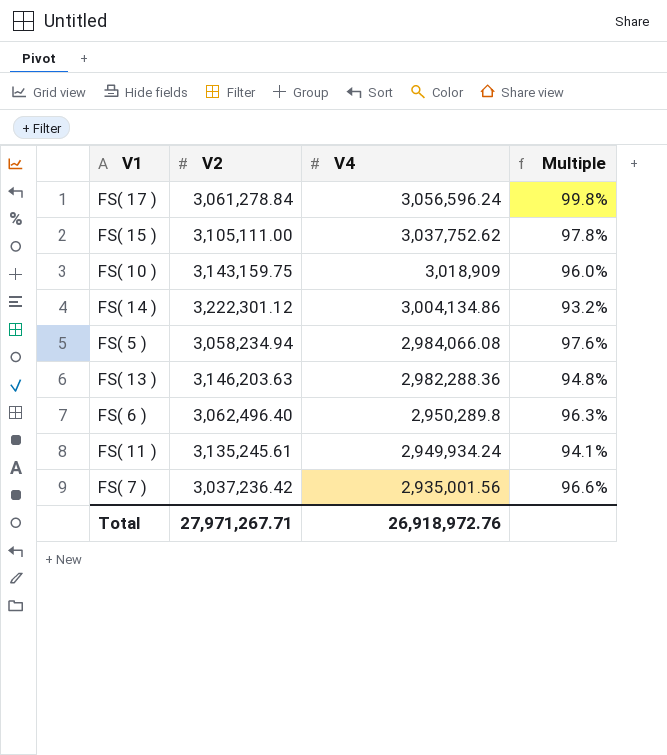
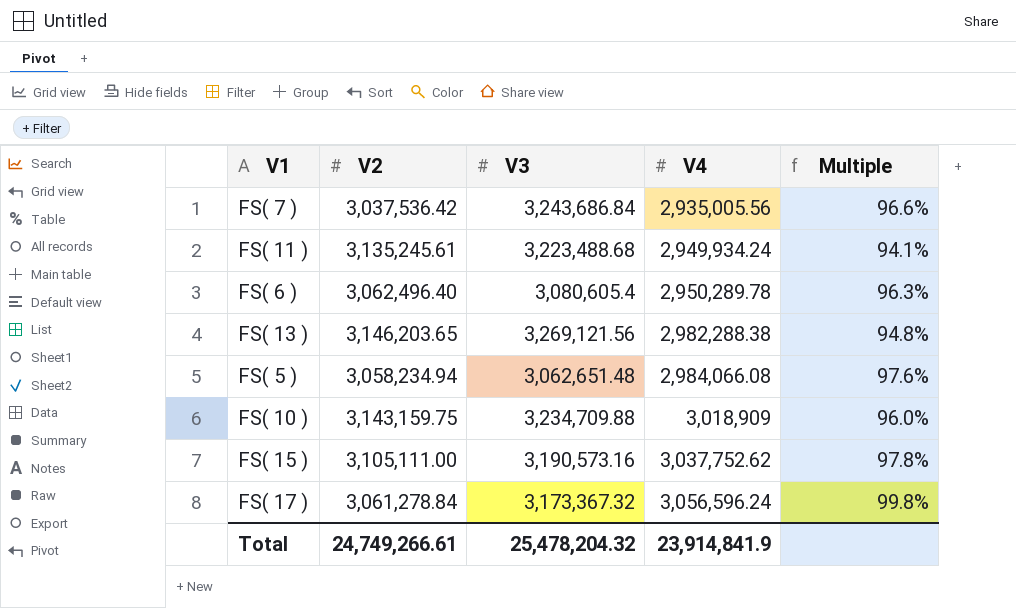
row order: V4 descending -> V4 ascending
column V3 | position: none -> 3
row FS( 14 ): 3,222,301.12 | 3,004,134.86 | 93.2% -> none
FS( 7 ) | V2: 3,037,236.42 -> 3,037,536.42
FS( 7 ) | V4: 2,935,001.56 -> 2,935,005.56
FS( 6 ) | V4: 2,950,289.8 -> 2,950,289.78
FS( 13 ) | V2: 3,146,203.63 -> 3,146,203.65
FS( 13 ) | V4: 2,982,288.36 -> 2,982,288.38
Total | V2: 27,971,267.71 -> 24,749,266.61
Total | V4: 26,918,972.76 -> 23,914,841.9

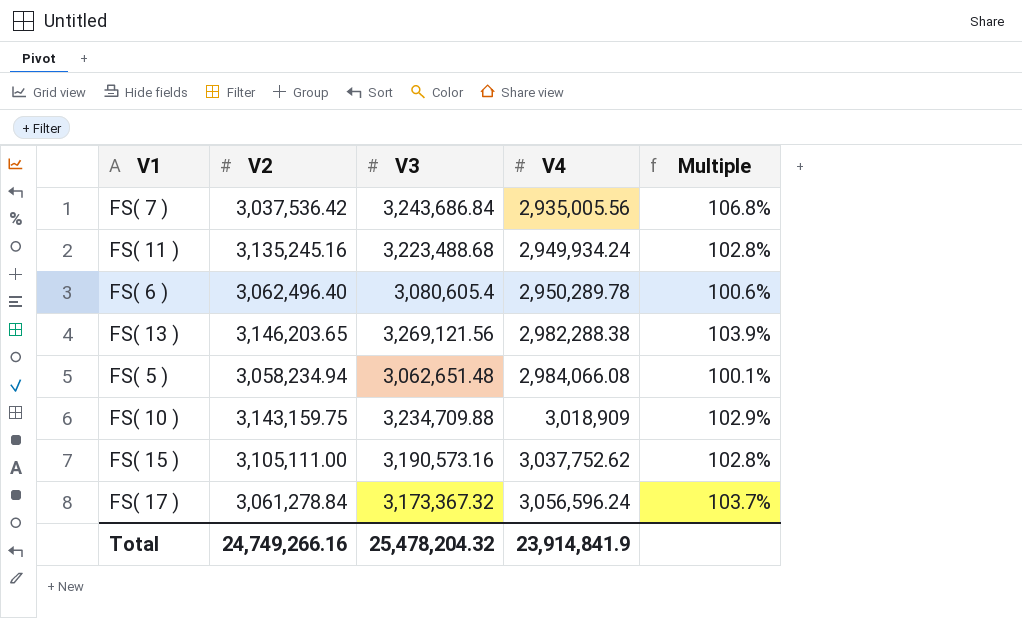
column Multiple | formula: [V4] / [V2] -> [V3] / [V2]
FS( 11 ) | V2: 3,135,245.61 -> 3,135,245.16
Total | V2: 24,749,266.61 -> 24,749,266.16

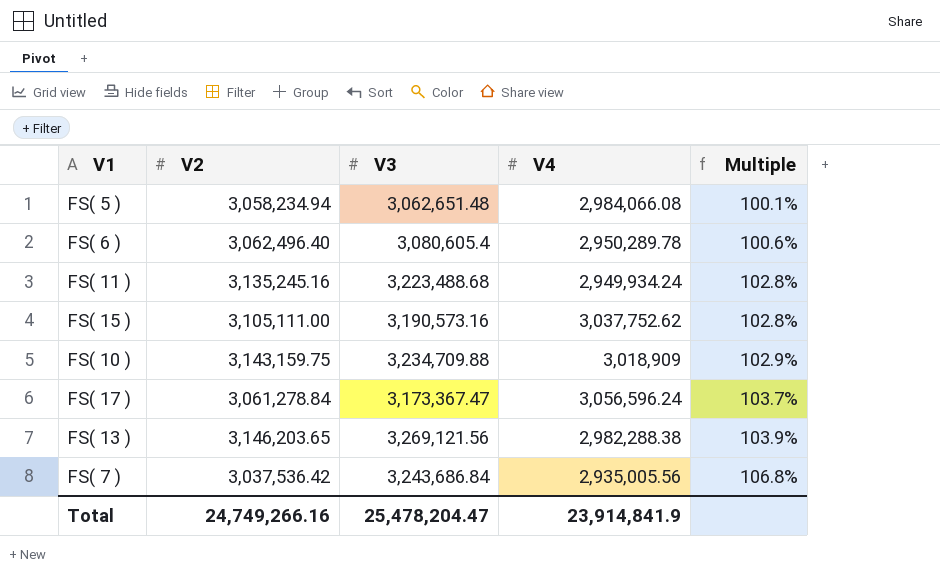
row order: V4 ascending -> Multiple ascending
FS( 17 ) | V3: 3,173,367.32 -> 3,173,367.47
Total | V3: 25,478,204.32 -> 25,478,204.47

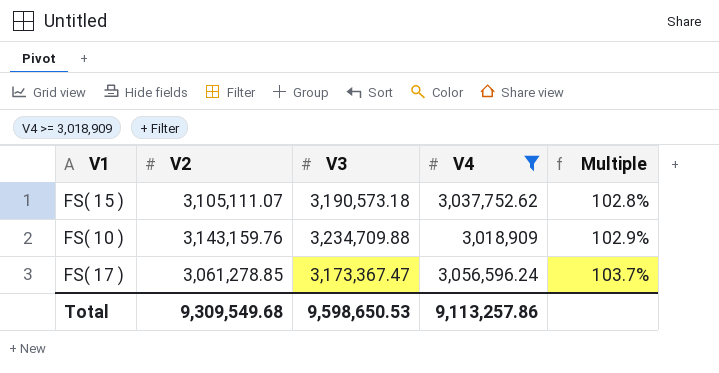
filter: none -> V4 >= 3,018,909
FS( 15 ) | V2: 3,105,111.00 -> 3,105,111.07
FS( 15 ) | V3: 3,190,573.16 -> 3,190,573.18
FS( 10 ) | V2: 3,143,159.75 -> 3,143,159.76
FS( 17 ) | V2: 3,061,278.84 -> 3,061,278.85
Total | V2: 24,749,266.16 -> 9,309,549.68
Total | V3: 25,478,204.47 -> 9,598,650.53
Total | V4: 23,914,841.9 -> 9,113,257.86

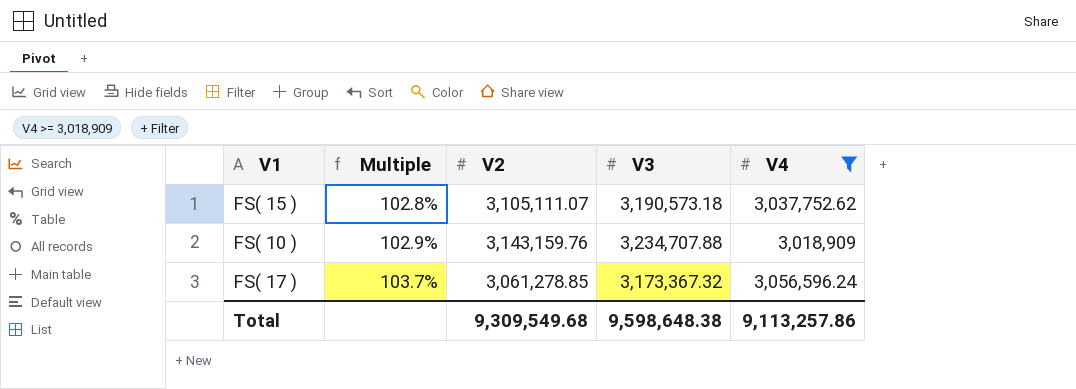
column Multiple | position: 5 -> 2
FS( 10 ) | V3: 3,234,709.88 -> 3,234,707.88
FS( 17 ) | V3: 3,173,367.47 -> 3,173,367.32
Total | V3: 9,598,650.53 -> 9,598,648.38

